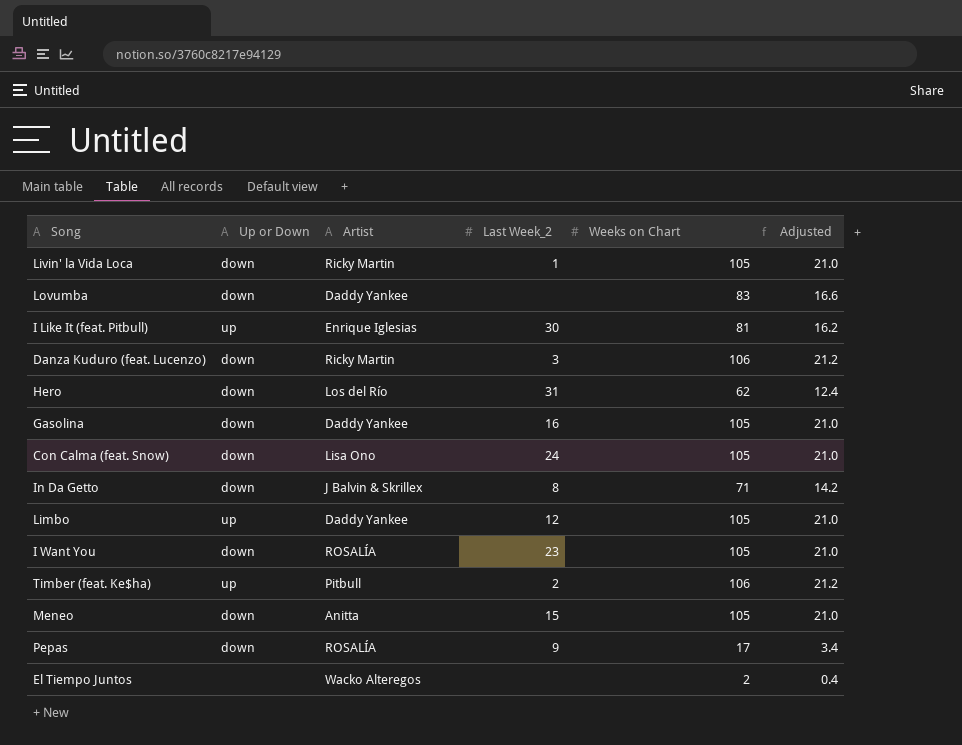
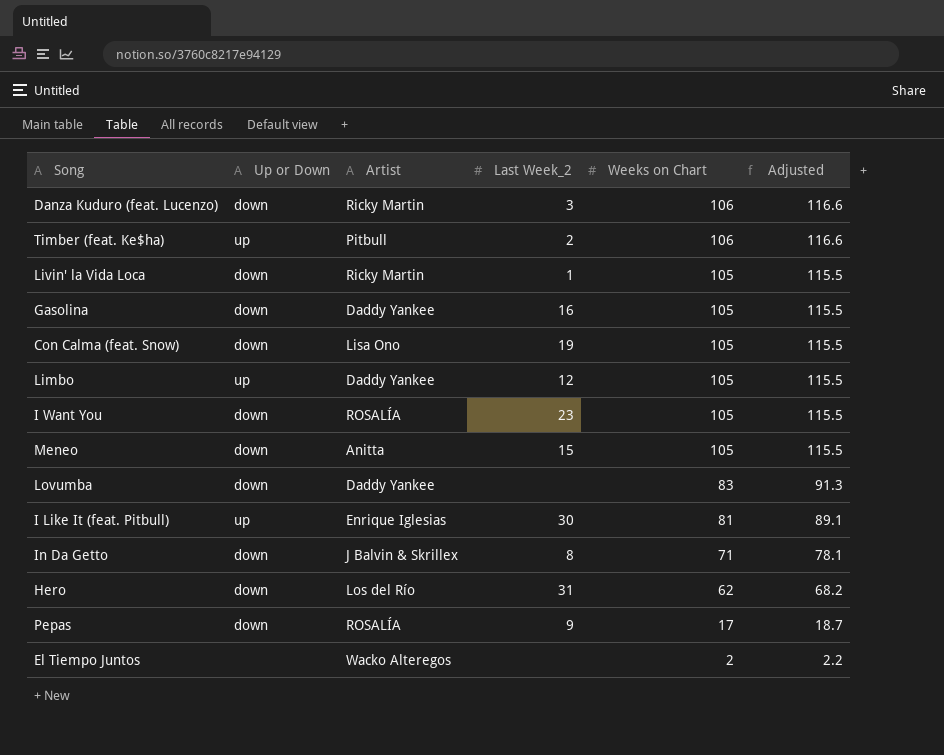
row order: none -> Weeks on Chart descending
column Adjusted | formula: [Weeks on Chart] * 0.2 -> [Weeks on Chart] * 1.1
Con Calma (feat. Snow) | Last Week_2: 24 -> 19

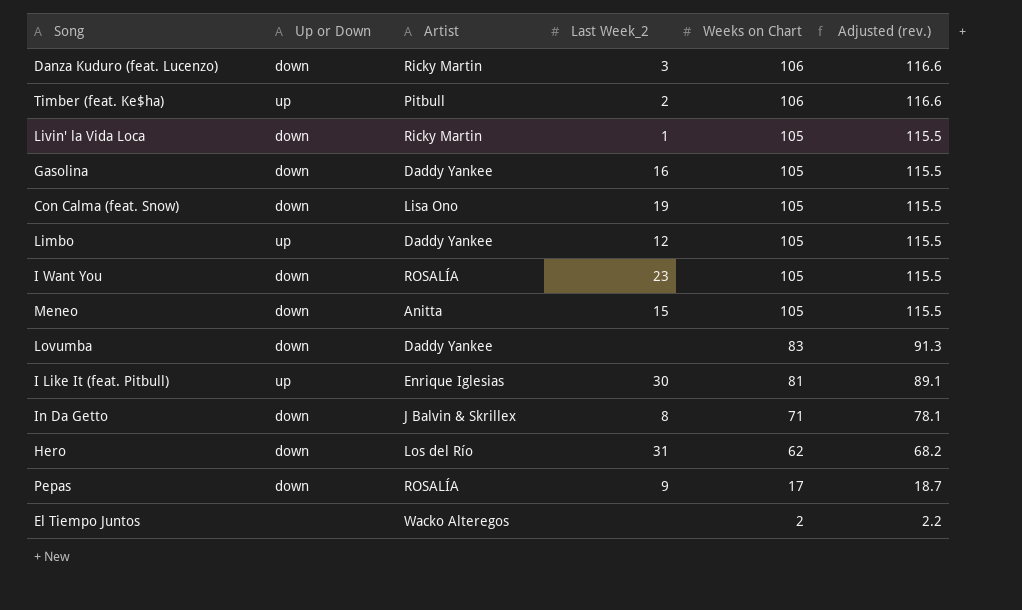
column name: Adjusted -> Adjusted (rev.)

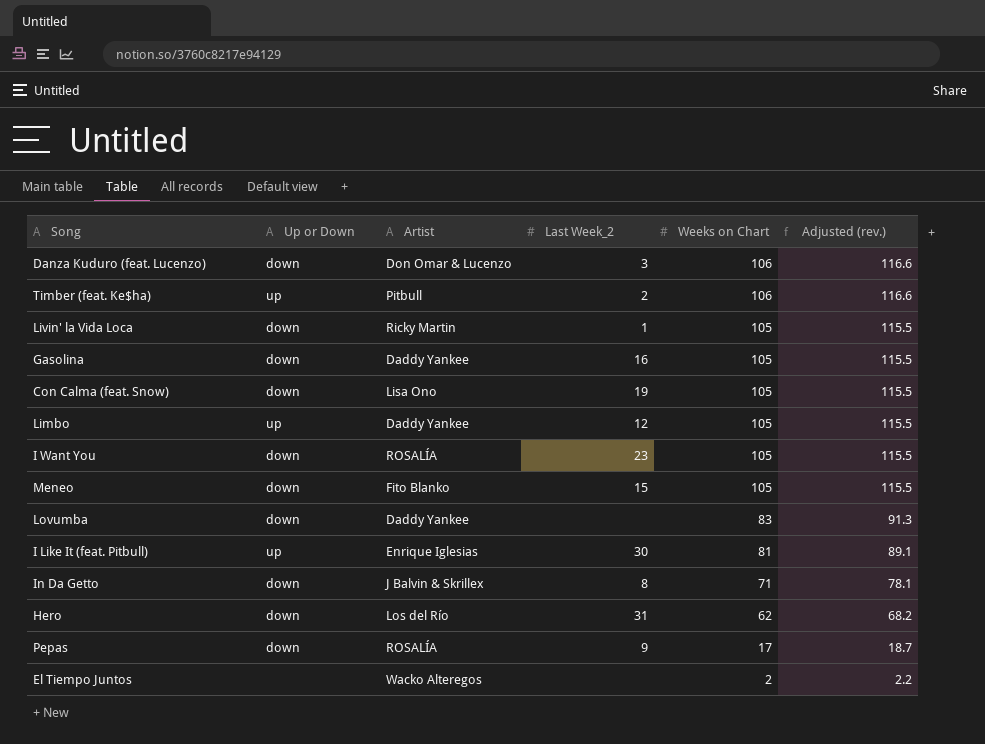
Danza Kuduro (feat. Lucenzo) | Artist: Ricky Martin -> Don Omar & Lucenzo
Meneo | Artist: Anitta -> Fito Blanko

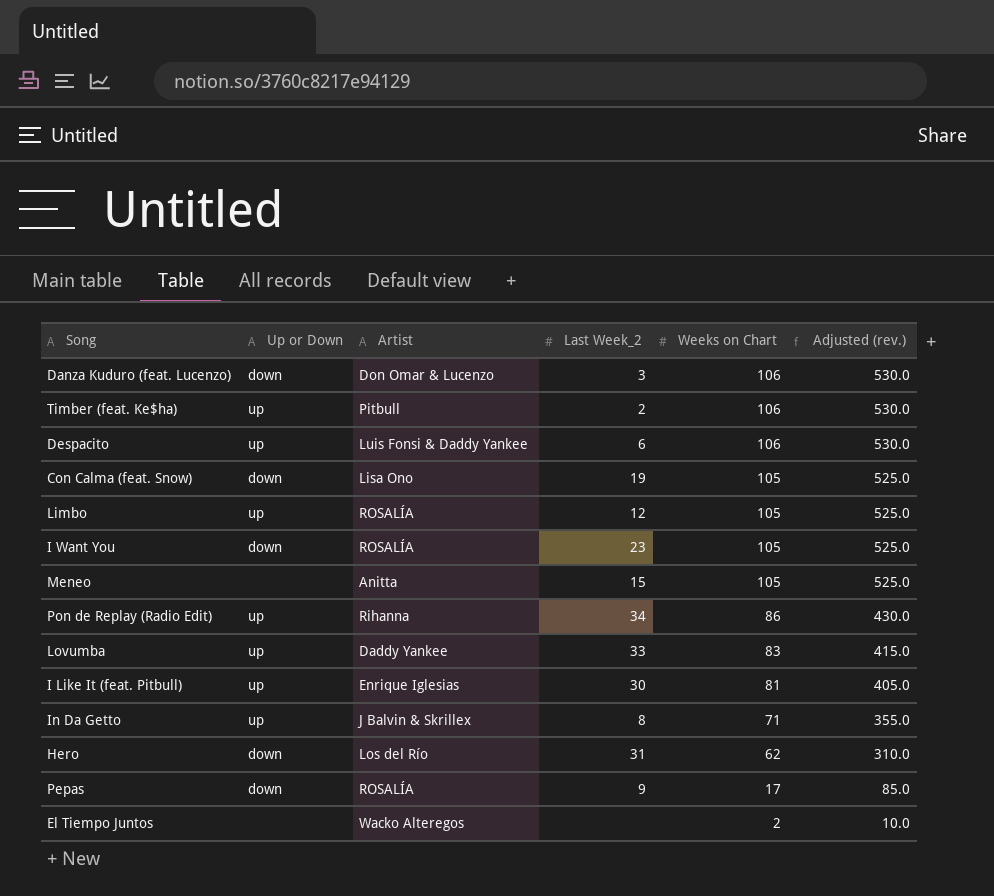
column Adjusted (rev.) | formula: [Weeks on Chart] * 1.1 -> [Weeks on Chart] * 5
row Livin' la Vida Loca: down | Ricky Martin | 1 | 105 | 115.5 -> none
row Gasolina: down | Daddy Yankee | 16 | 105 | 115.5 -> none
row Despacito: none -> up | Luis Fonsi & Daddy Yankee | 6 | 106 | 530.0
Limbo | Artist: Daddy Yankee -> ROSALÍA
Meneo | Up or Down: down -> none
Meneo | Artist: Fito Blanko -> Anitta
row Pon de Replay (Radio Edit): none -> up | Rihanna | 34 | 86 | 430.0
Lovumba | Up or Down: down -> up
Lovumba | Last Week_2: none -> 33
In Da Getto | Up or Down: down -> up

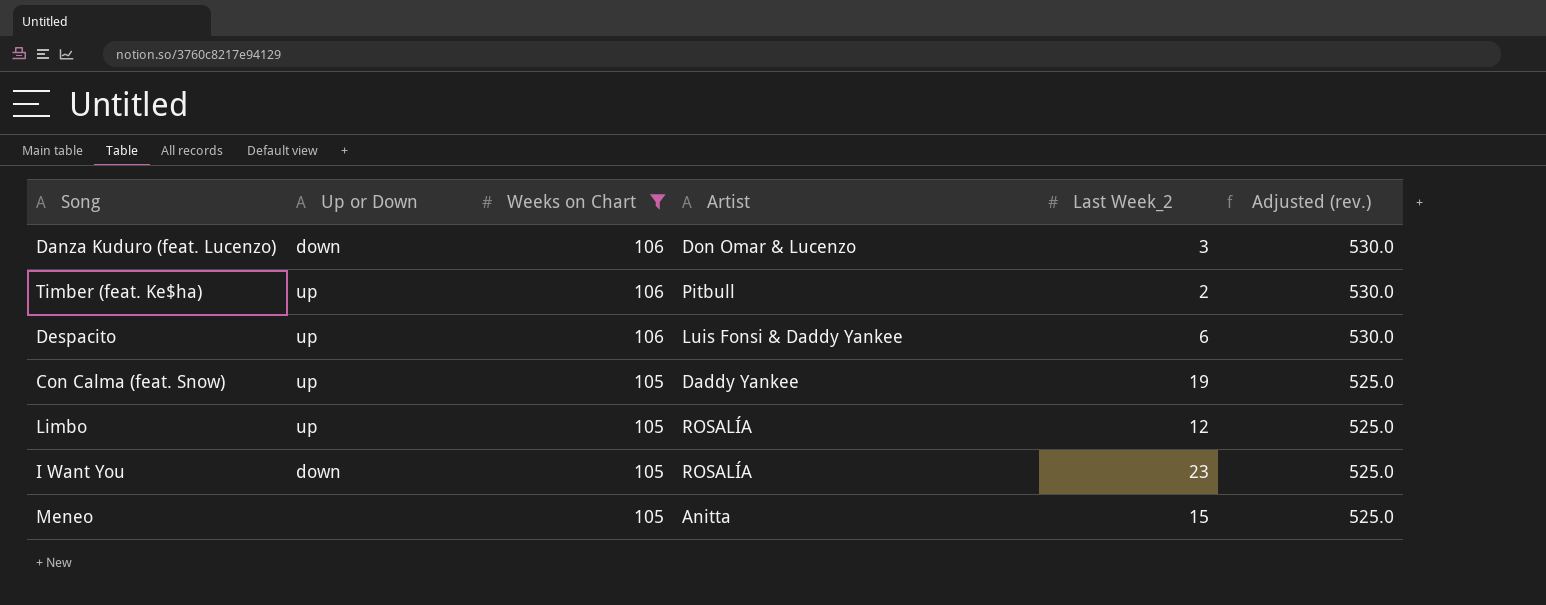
filter: none -> Weeks on Chart >= 105
column Weeks on Chart | position: 5 -> 3
Con Calma (feat. Snow) | Up or Down: down -> up
Con Calma (feat. Snow) | Artist: Lisa Ono -> Daddy Yankee

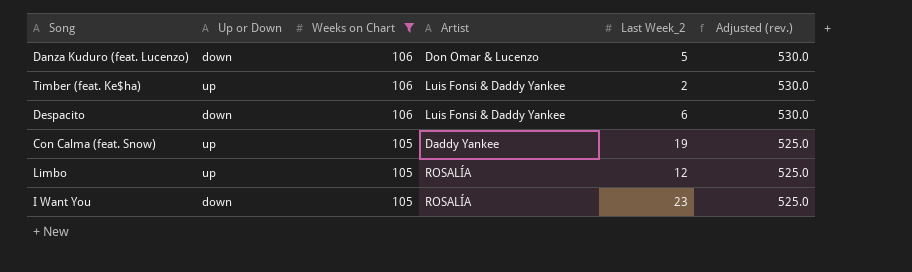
row Meneo: none | 105 | Anitta | 15 | 525.0 -> none
Danza Kuduro (feat. Lucenzo) | Last Week_2: 3 -> 5
Timber (feat. Ke$ha) | Artist: Pitbull -> Luis Fonsi & Daddy Yankee
Despacito | Up or Down: up -> down

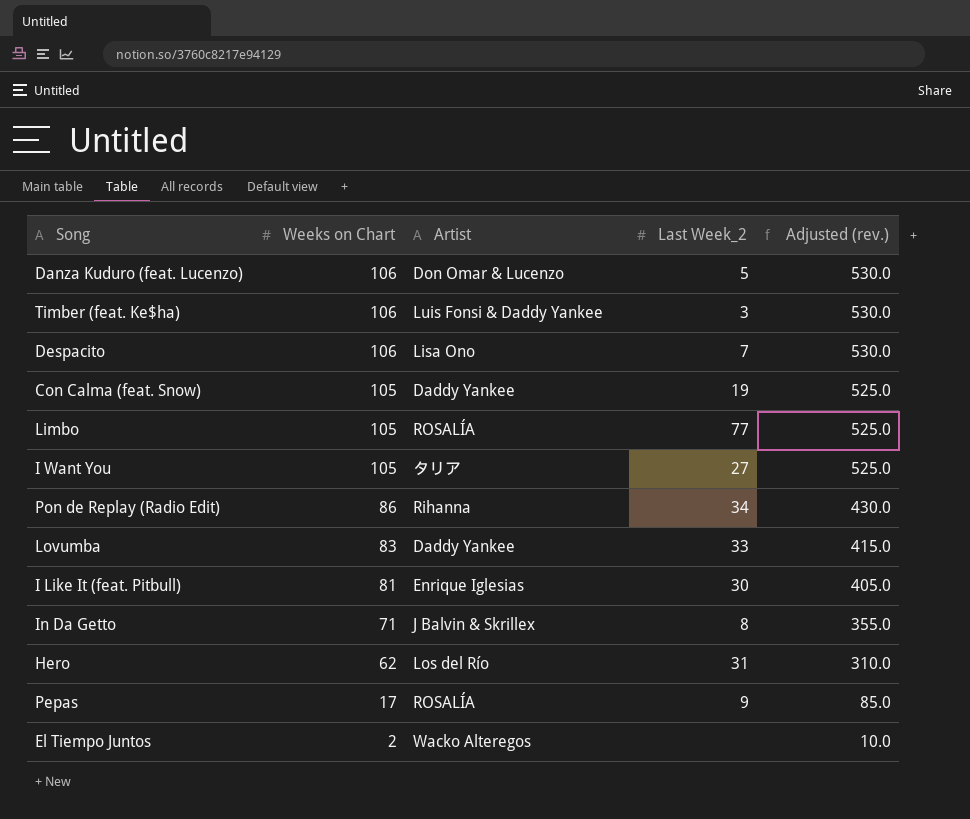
filter: Weeks on Chart >= 105 -> none
column Up or Down | position: 2 -> none
Timber (feat. Ke$ha) | Last Week_2: 2 -> 3
Despacito | Artist: Luis Fonsi & Daddy Yankee -> Lisa Ono
Despacito | Last Week_2: 6 -> 7
Limbo | Last Week_2: 12 -> 77
I Want You | Artist: ROSALÍA -> タリア
I Want You | Last Week_2: 23 -> 27

